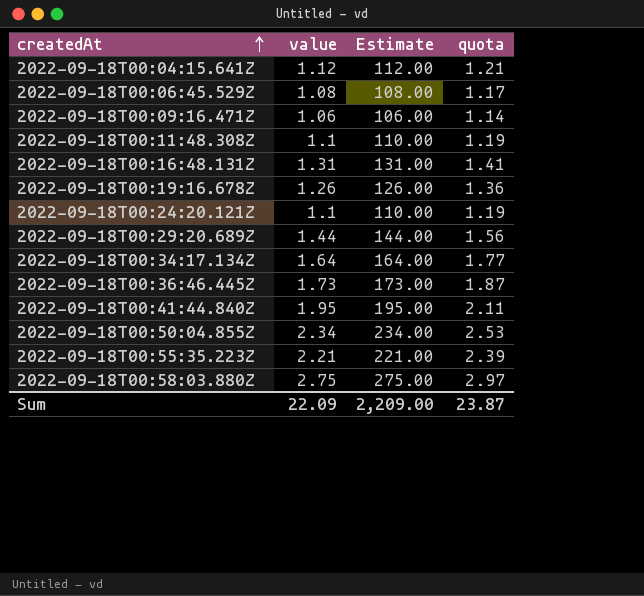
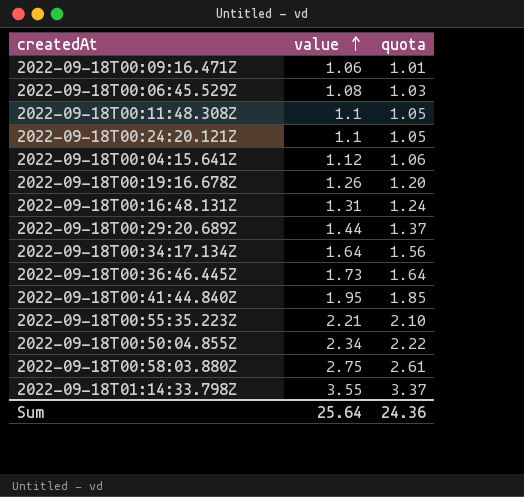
row order: createdAt ascending -> value ascending
column Estimate | formula: [value] * 100 -> none
column quota | formula: [value] * 1.08 -> [value] * 0.95
row 2022-09-18T01:14:33.798Z: none -> 3.55 | 3.37
Sum | value: 22.09 -> 25.64
Sum | quota: 23.87 -> 24.36

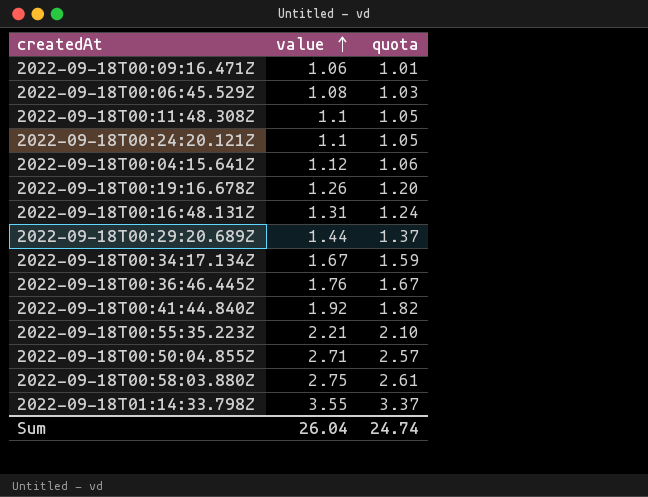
2022-09-18T00:34:17.134Z | value: 1.64 -> 1.67
2022-09-18T00:34:17.134Z | quota: 1.56 -> 1.59
2022-09-18T00:36:46.445Z | value: 1.73 -> 1.76
2022-09-18T00:36:46.445Z | quota: 1.64 -> 1.67
2022-09-18T00:41:44.840Z | value: 1.95 -> 1.92
2022-09-18T00:41:44.840Z | quota: 1.85 -> 1.82
2022-09-18T00:50:04.855Z | value: 2.34 -> 2.71
2022-09-18T00:50:04.855Z | quota: 2.22 -> 2.57
Sum | value: 25.64 -> 26.04
Sum | quota: 24.36 -> 24.74

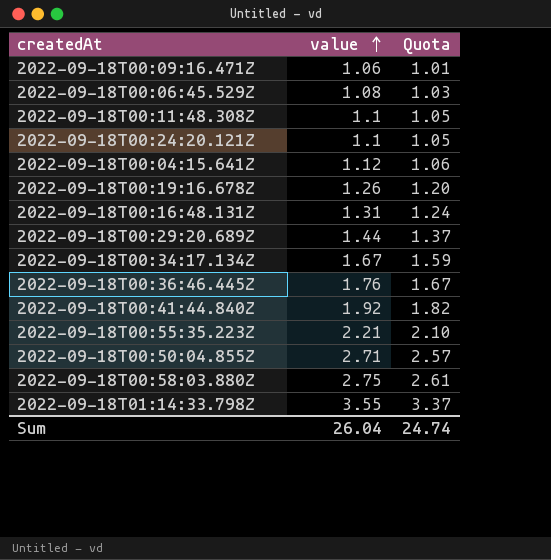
column name: quota -> Quota

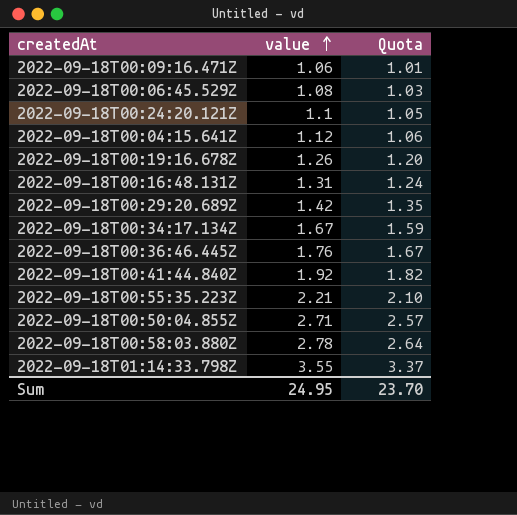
row 2022-09-18T00:11:48.308Z: 1.1 | 1.05 -> none
2022-09-18T00:29:20.689Z | value: 1.44 -> 1.42
2022-09-18T00:29:20.689Z | Quota: 1.37 -> 1.35
2022-09-18T00:58:03.880Z | value: 2.75 -> 2.78
2022-09-18T00:58:03.880Z | Quota: 2.61 -> 2.64
Sum | value: 26.04 -> 24.95
Sum | Quota: 24.74 -> 23.70

